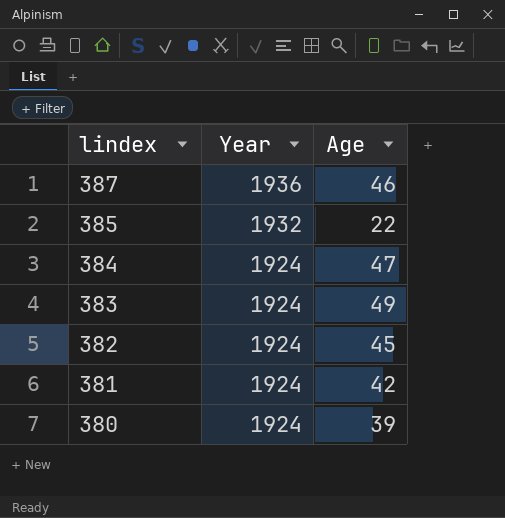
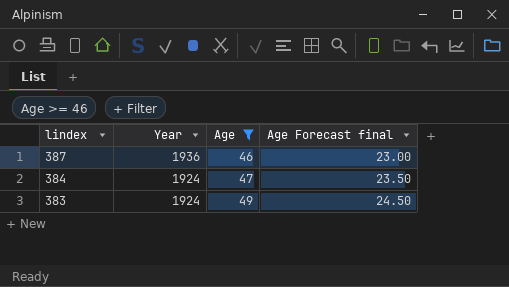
filter: none -> Age >= 46
column Age Forecast final | formula: none -> [Age] * 0.5

